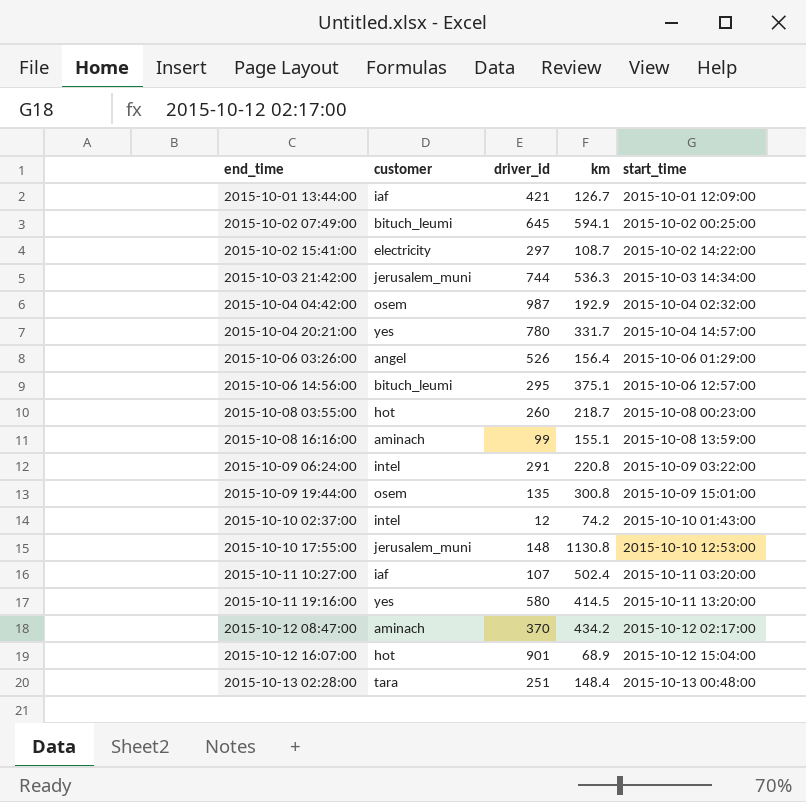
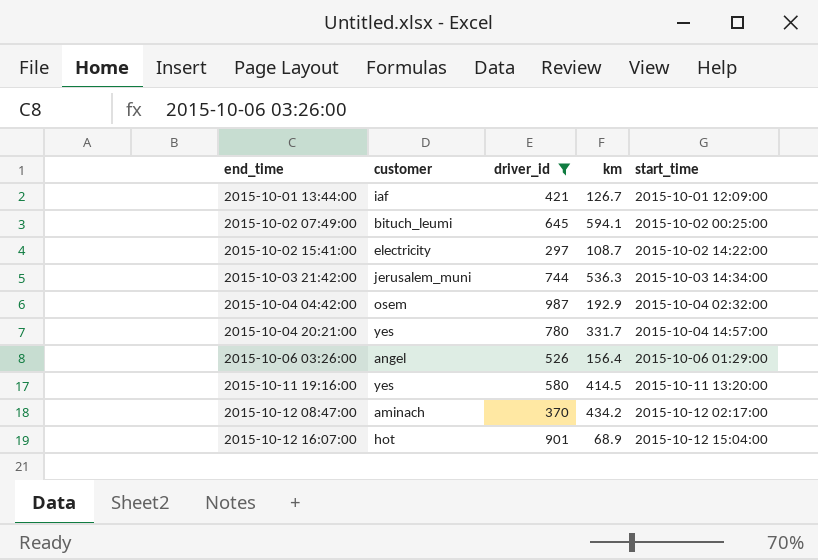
filter: none -> driver_id >= 297

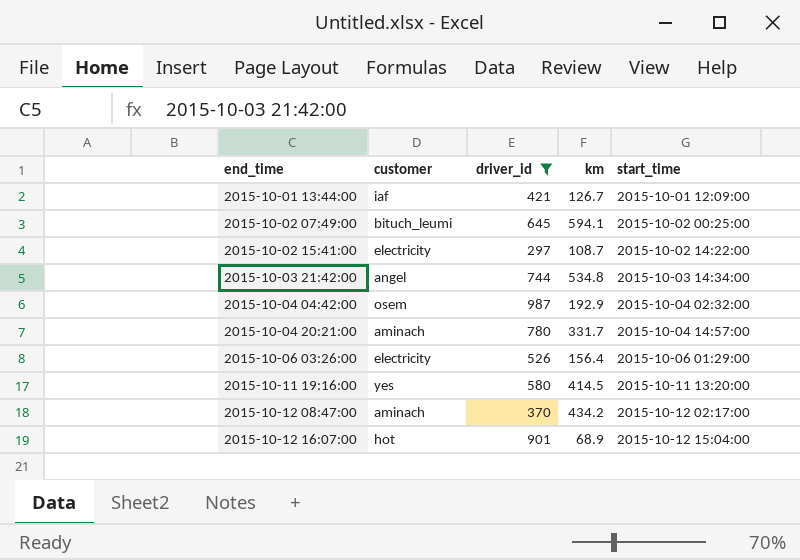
2015-10-03 21:42:00 | customer: jerusalem_muni -> angel
2015-10-03 21:42:00 | km: 536.3 -> 534.8
2015-10-04 20:21:00 | customer: yes -> aminach
2015-10-06 03:26:00 | customer: angel -> electricity

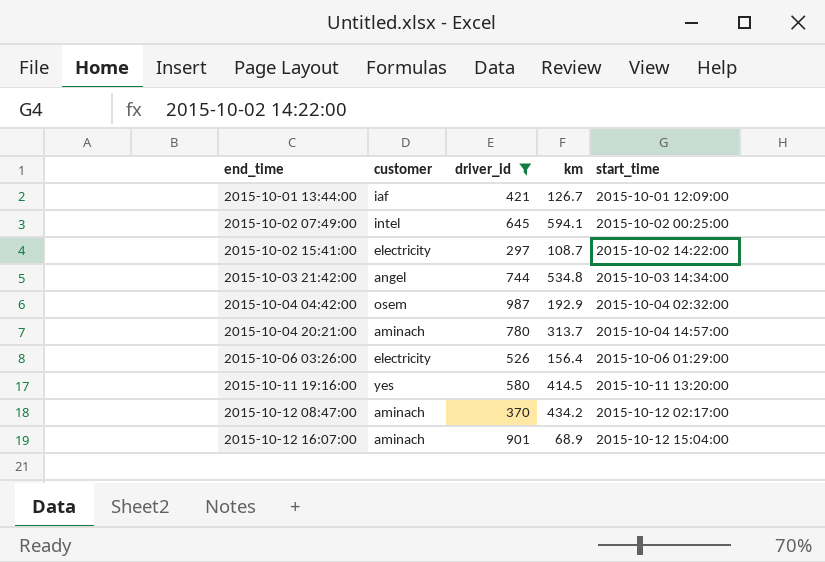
2015-10-02 07:49:00 | customer: bituch_leumi -> intel
2015-10-04 20:21:00 | km: 331.7 -> 313.7
2015-10-12 16:07:00 | customer: hot -> aminach

